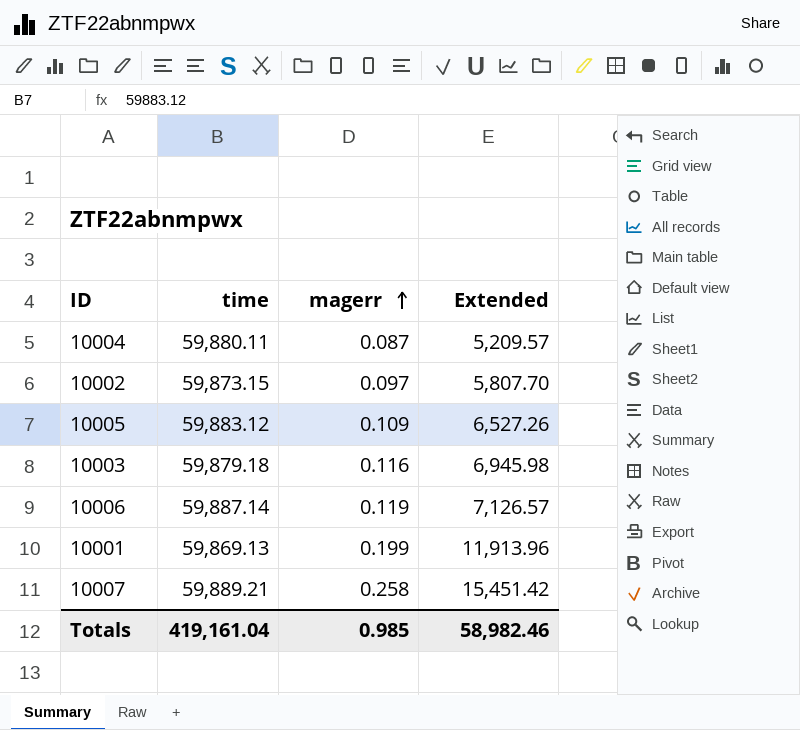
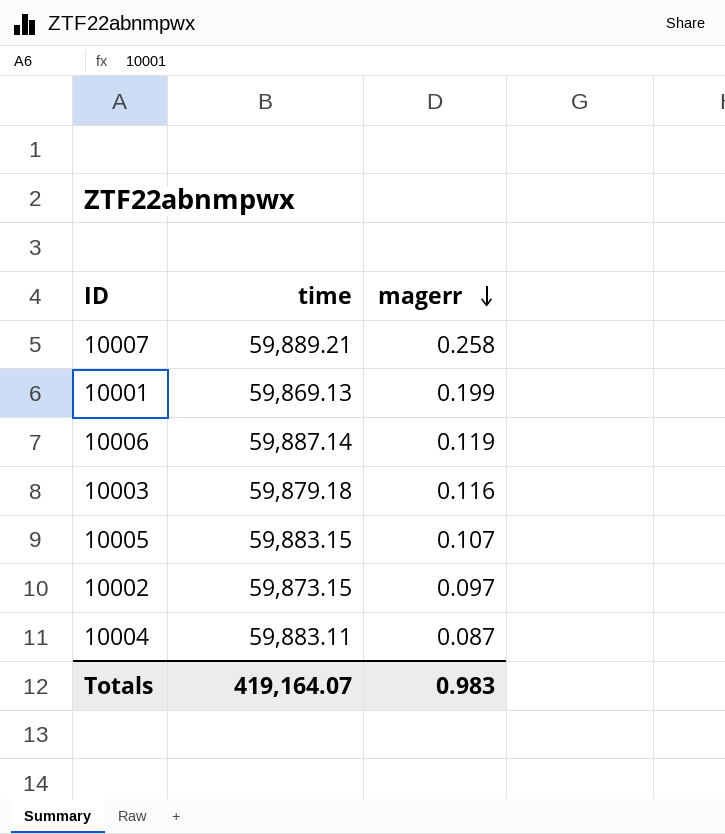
row order: magerr ascending -> magerr descending
column Extended | formula: [time] * [magerr] -> none
10005 | time: 59,883.12 -> 59,883.15
10005 | magerr: 0.109 -> 0.107
10004 | time: 59,880.11 -> 59,883.11
Totals | time: 419,161.04 -> 419,164.07
Totals | magerr: 0.985 -> 0.983

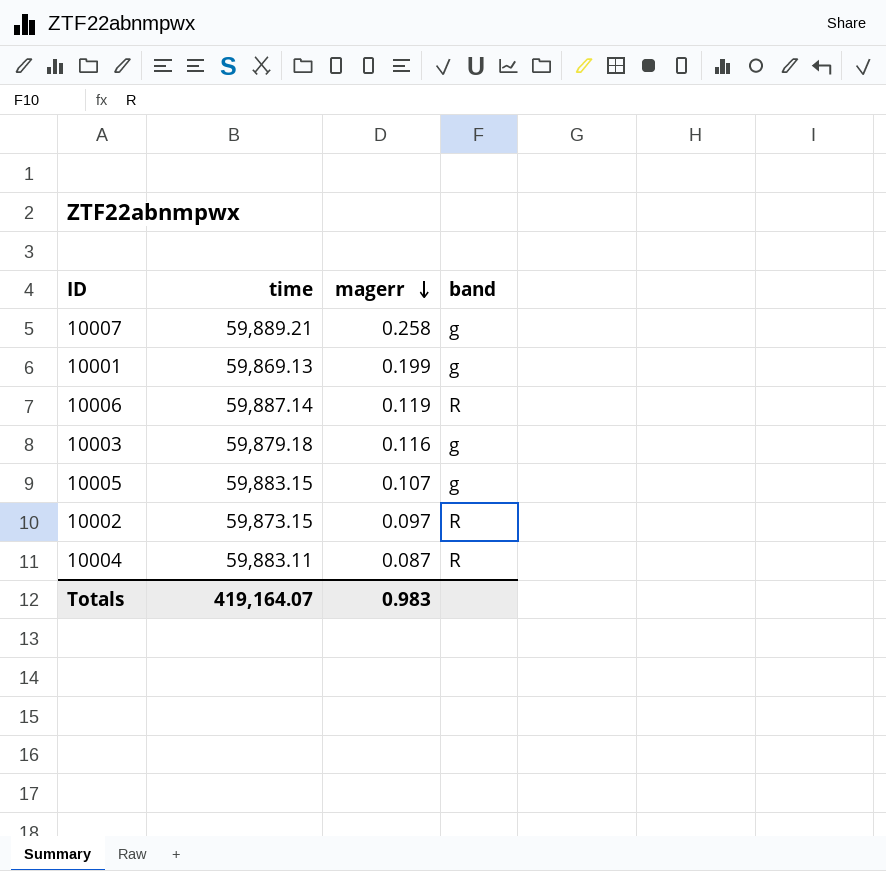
column band | position: none -> 4

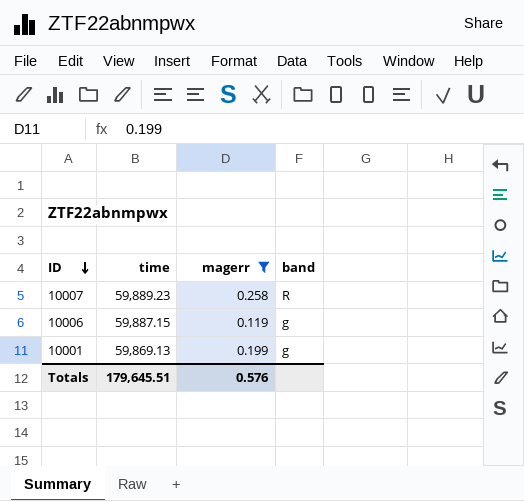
filter: none -> magerr >= 0.119
row order: magerr descending -> ID descending
10007 | time: 59,889.21 -> 59,889.23
10007 | band: g -> R
10006 | time: 59,887.14 -> 59,887.15
10006 | band: R -> g
Totals | time: 419,164.07 -> 179,645.51
Totals | magerr: 0.983 -> 0.576

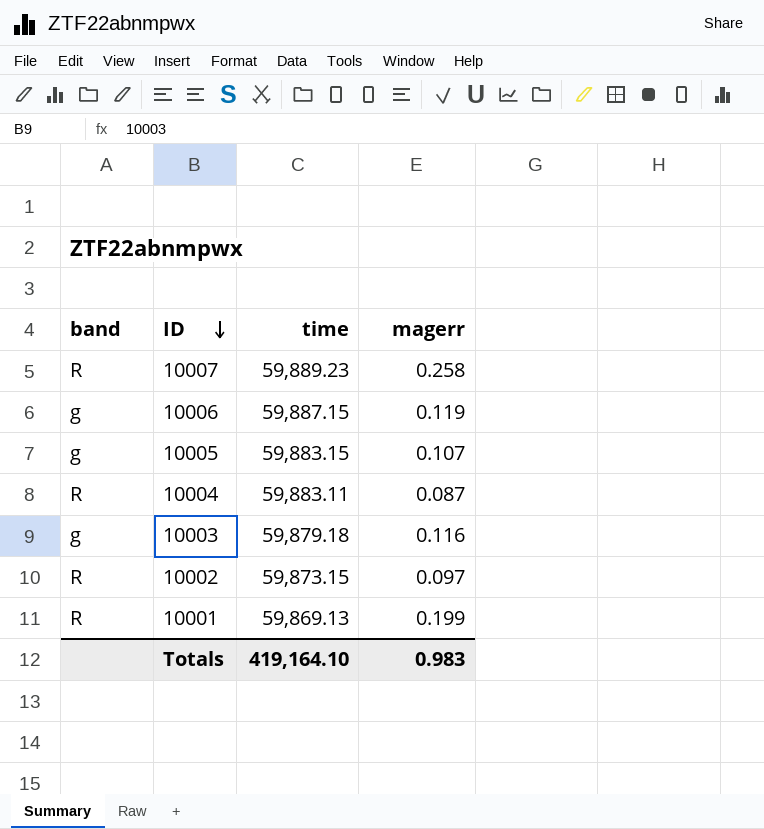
filter: magerr >= 0.119 -> none
column band | position: 4 -> 1
10001 | band: g -> R
Totals | time: 179,645.51 -> 419,164.10
Totals | magerr: 0.576 -> 0.983

